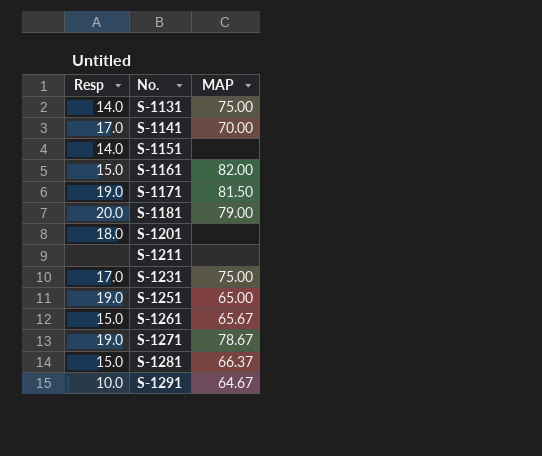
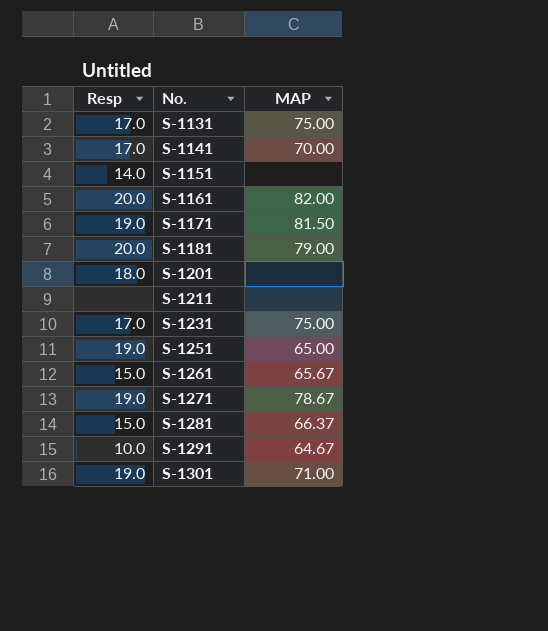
S-1131 | Resp: 14.0 -> 17.0
S-1161 | Resp: 15.0 -> 20.0
row S-1301: none -> 19.0 | 71.00

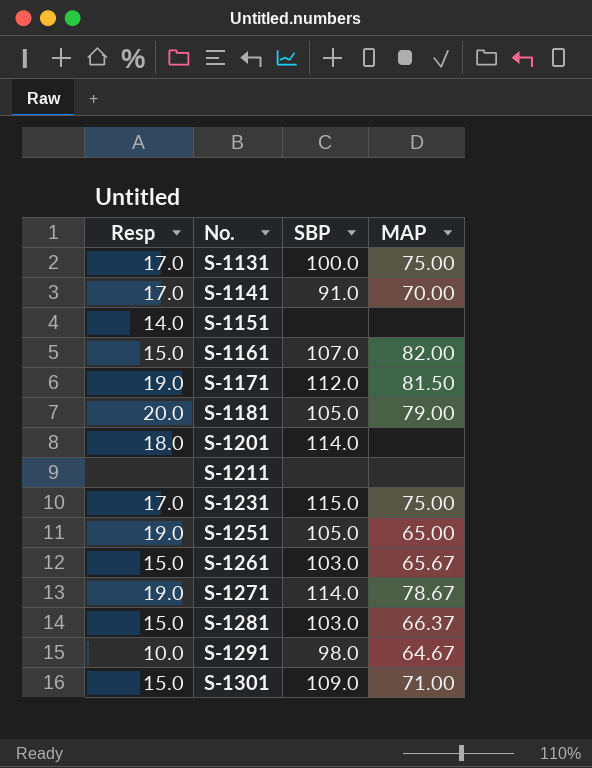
column SBP | position: none -> 3
S-1161 | Resp: 20.0 -> 15.0
S-1301 | Resp: 19.0 -> 15.0

